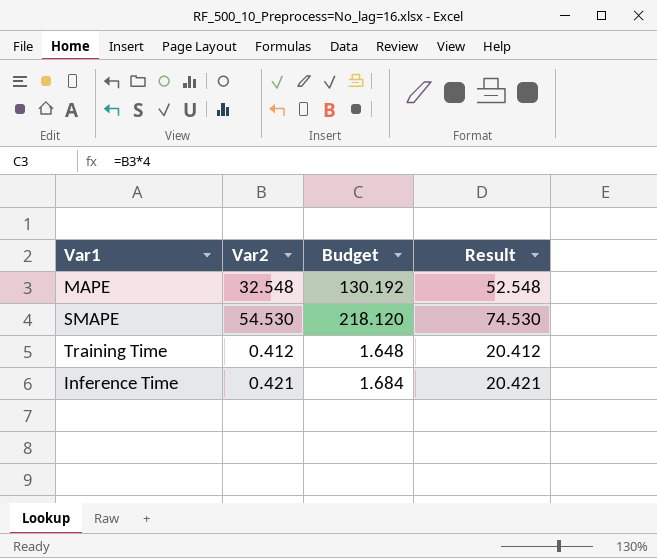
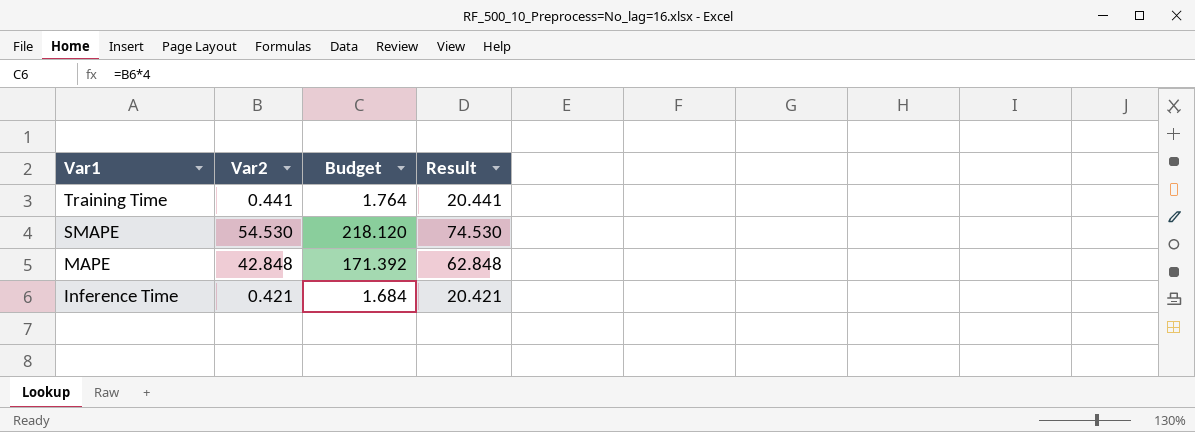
row order: none -> Var1 descending
Training Time | Var2: 0.412 -> 0.441
Training Time | Budget: 1.648 -> 1.764
Training Time | Result: 20.412 -> 20.441
MAPE | Var2: 32.548 -> 42.848
MAPE | Budget: 130.192 -> 171.392
MAPE | Result: 52.548 -> 62.848

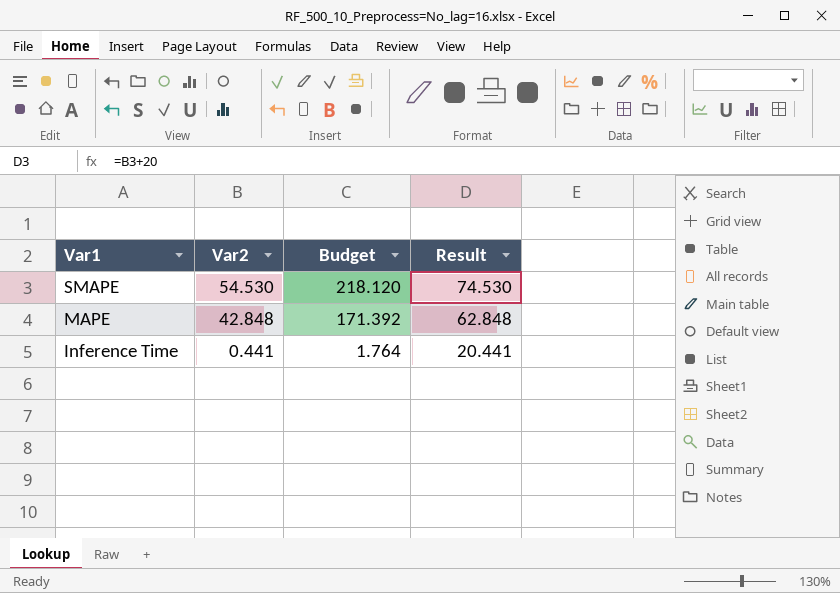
row Training Time: 0.441 | 1.764 | 20.441 -> none
Inference Time | Var2: 0.421 -> 0.441
Inference Time | Budget: 1.684 -> 1.764
Inference Time | Result: 20.421 -> 20.441

